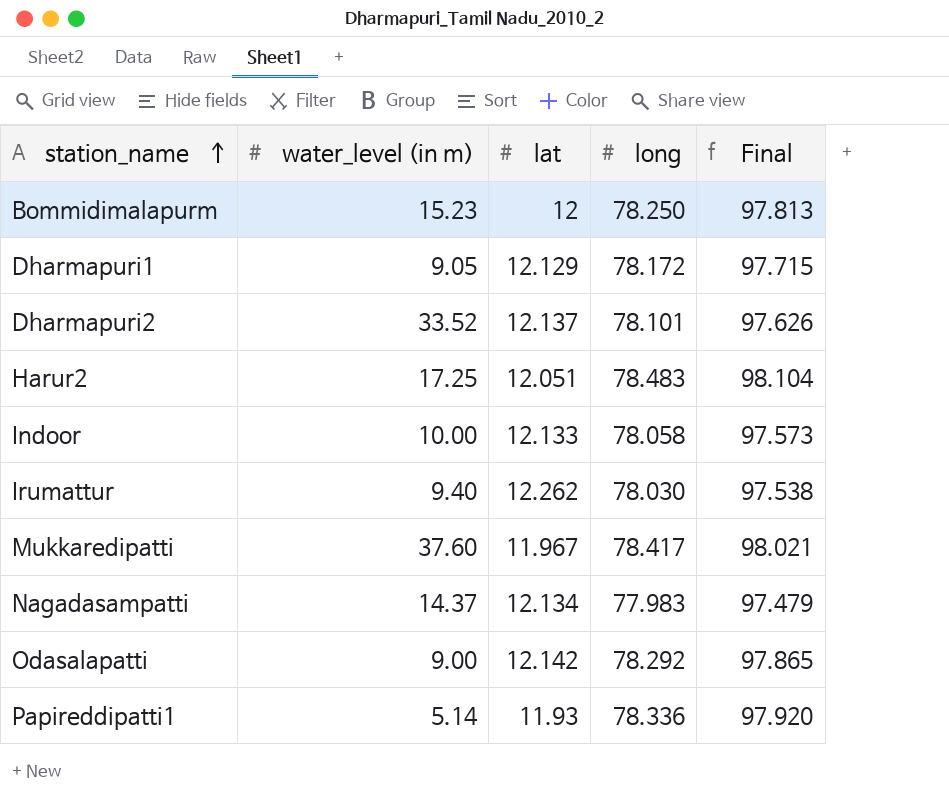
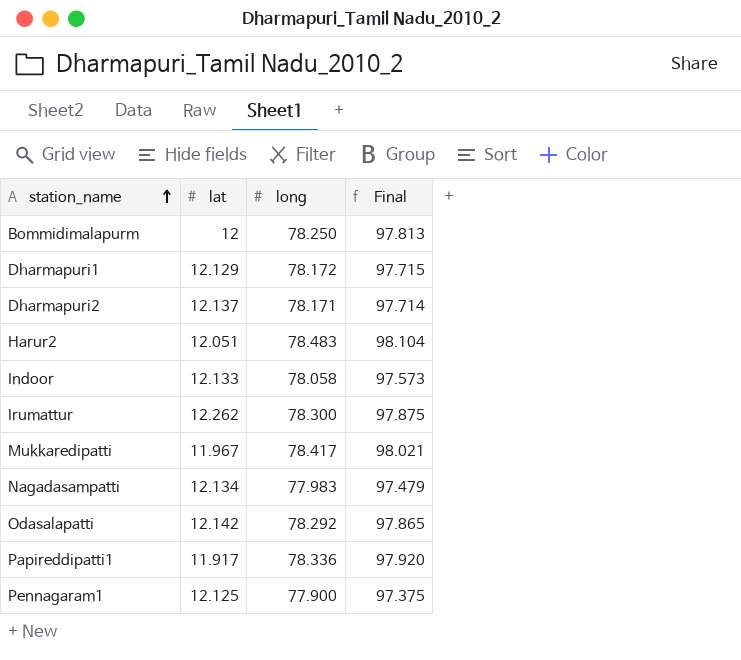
column water_level (in m) | position: 2 -> none
Dharmapuri2 | long: 78.101 -> 78.171
Dharmapuri2 | Final: 97.626 -> 97.714
Irumattur | long: 78.030 -> 78.300
Irumattur | Final: 97.538 -> 97.875
Papireddipatti1 | lat: 11.93 -> 11.917
row Pennagaram1: none -> 12.125 | 77.900 | 97.375

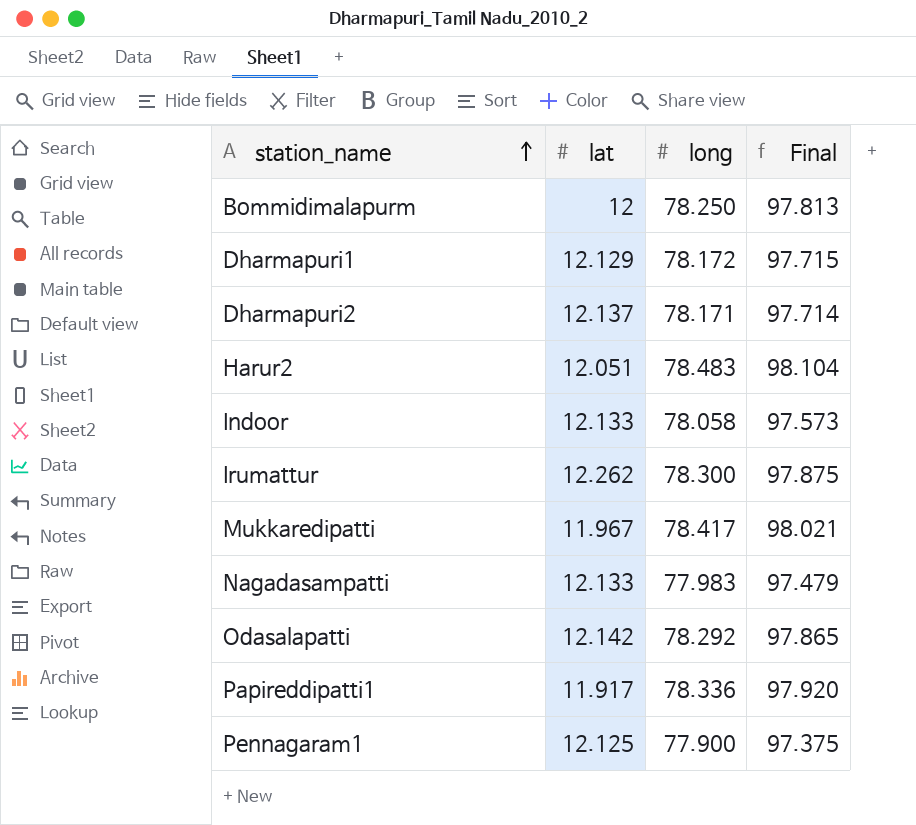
Nagadasampatti | lat: 12.134 -> 12.133

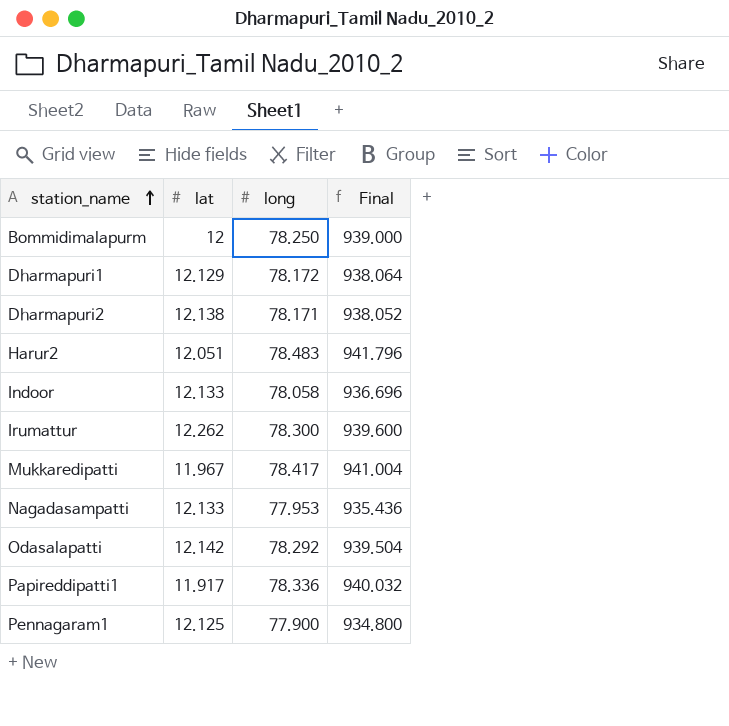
column Final | formula: [long] * 1.25 -> [long] * 12
Dharmapuri2 | lat: 12.137 -> 12.138
Nagadasampatti | long: 77.983 -> 77.953

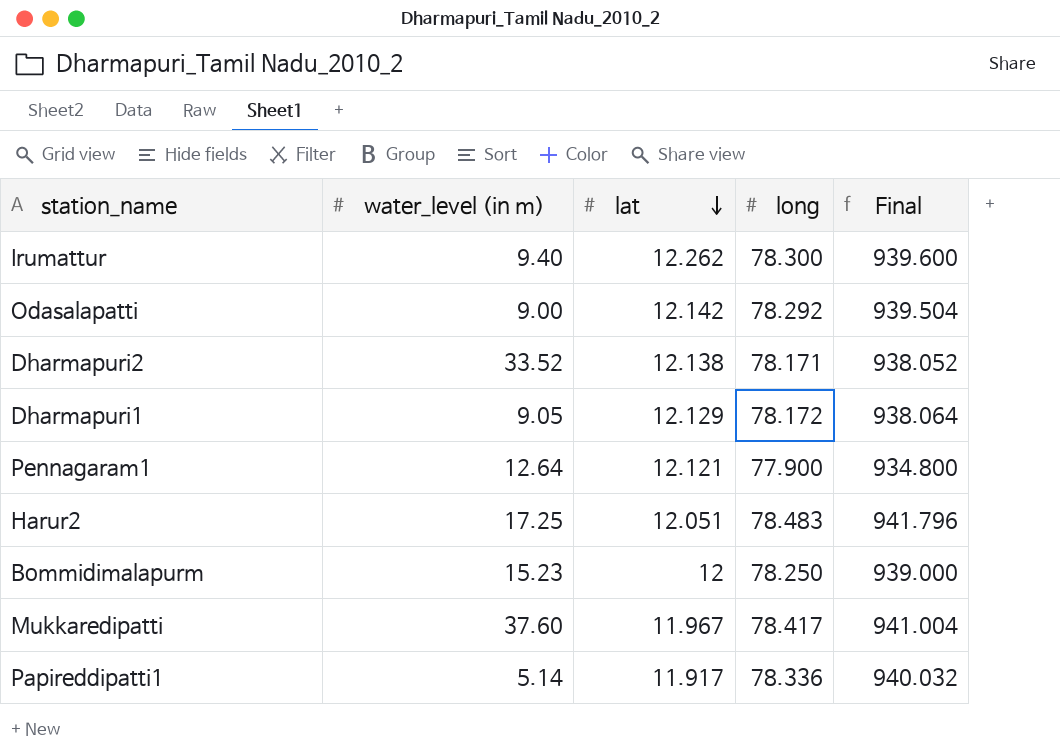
row order: station_name ascending -> lat descending
column water_level (in m) | position: none -> 2
row Indoor: 12.133 | 78.058 | 936.696 -> none
row Nagadasampatti: 12.133 | 77.953 | 935.436 -> none
Pennagaram1 | lat: 12.125 -> 12.121

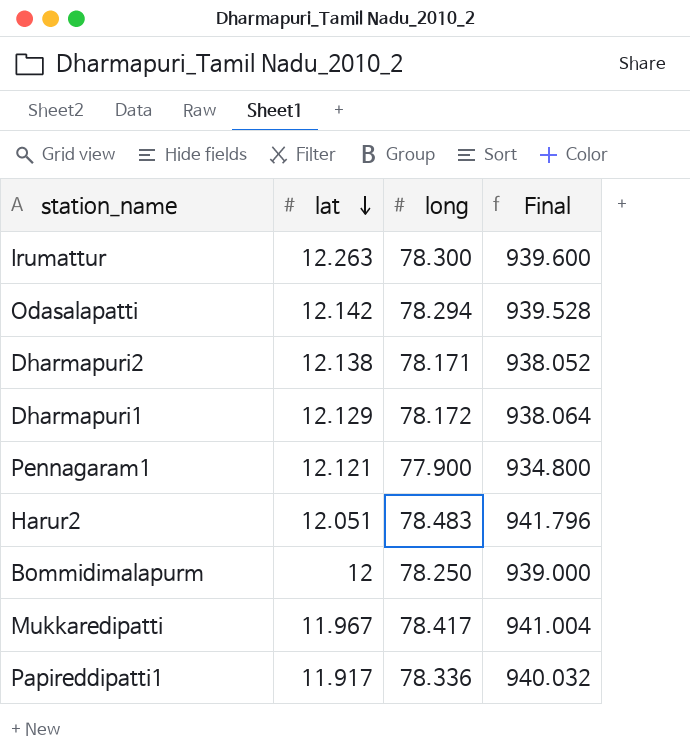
column water_level (in m) | position: 2 -> none
Irumattur | lat: 12.262 -> 12.263
Odasalapatti | long: 78.292 -> 78.294
Odasalapatti | Final: 939.504 -> 939.528

